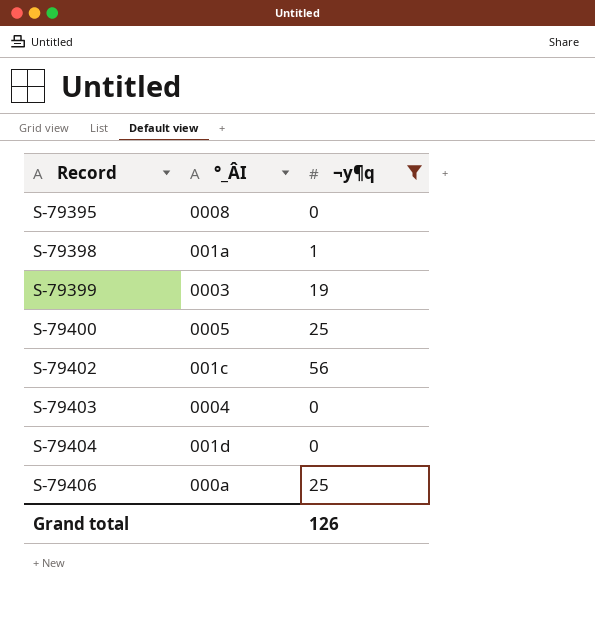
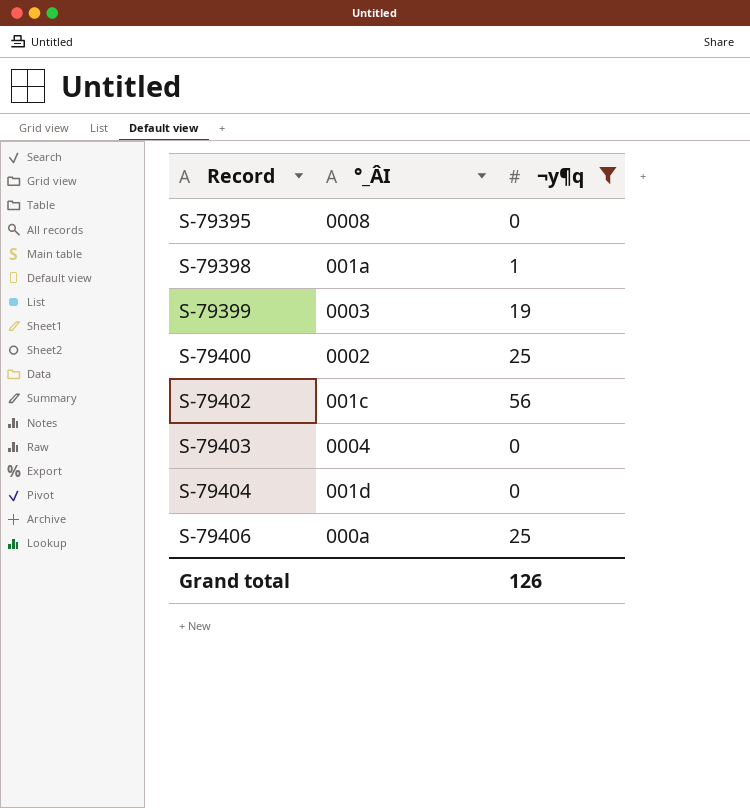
S-79400 | °_ÂI: 0005 -> 0002

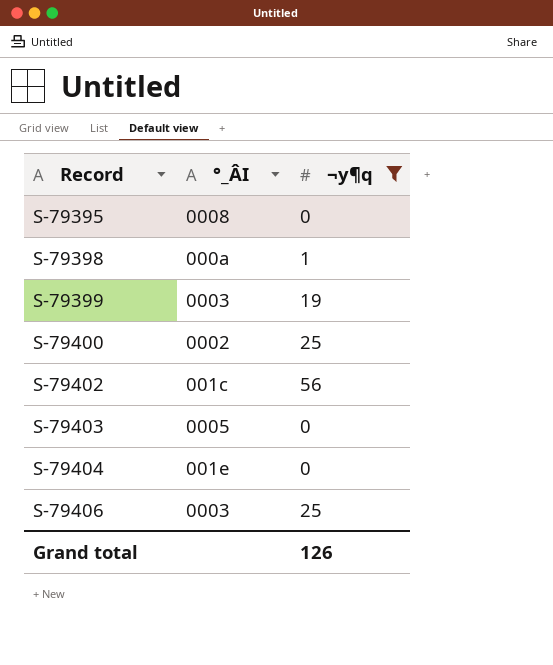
S-79398 | °_ÂI: 001a -> 000a
S-79403 | °_ÂI: 0004 -> 0005
S-79404 | °_ÂI: 001d -> 001e
S-79406 | °_ÂI: 000a -> 0003

